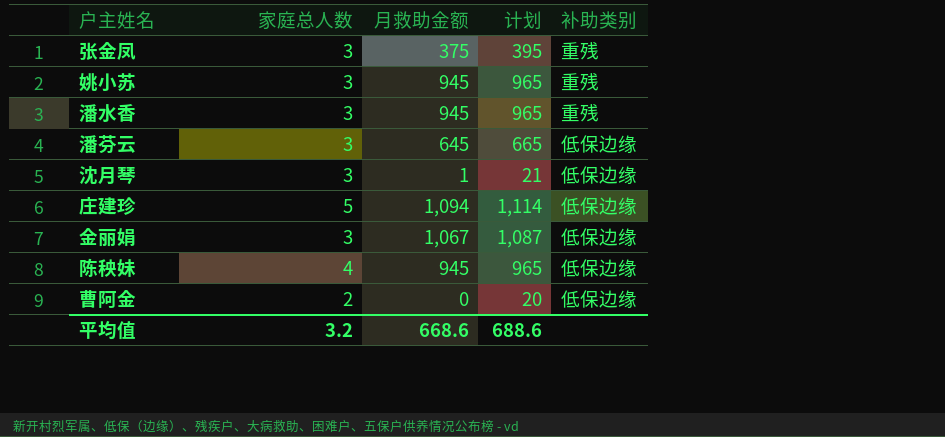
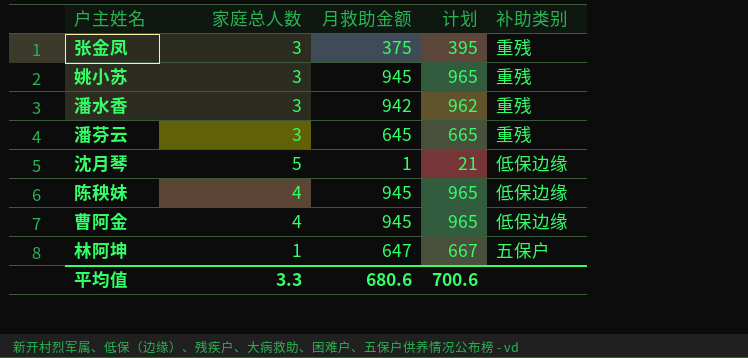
row 庄建珍: 5 | 1,094 | 1,114 | 低保边缘 -> none
row 金丽娟: 3 | 1,067 | 1,087 | 低保边缘 -> none
潘水香 | 月救助金额: 945 -> 942
潘水香 | 计划: 965 -> 962
潘芬云 | 补助类别: 低保边缘 -> 重残
沈月琴 | 家庭总人数: 3 -> 5
曹阿金 | 家庭总人数: 2 -> 4
曹阿金 | 月救助金额: 0 -> 945
曹阿金 | 计划: 20 -> 965
row 林阿坤: none -> 1 | 647 | 667 | 五保户
平均值 | 家庭总人数: 3.2 -> 3.3
平均值 | 月救助金额: 668.6 -> 680.6
平均值 | 计划: 688.6 -> 700.6

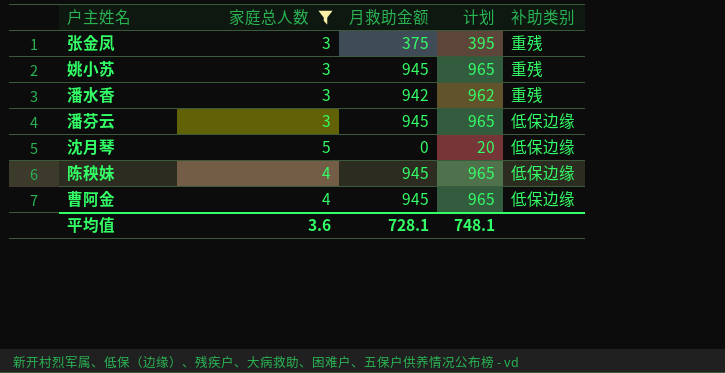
filter: none -> 家庭总人数 != 1
潘芬云 | 月救助金额: 645 -> 945
潘芬云 | 计划: 665 -> 965
潘芬云 | 补助类别: 重残 -> 低保边缘
沈月琴 | 月救助金额: 1 -> 0
沈月琴 | 计划: 21 -> 20
平均值 | 家庭总人数: 3.3 -> 3.6
平均值 | 月救助金额: 680.6 -> 728.1
平均值 | 计划: 700.6 -> 748.1

